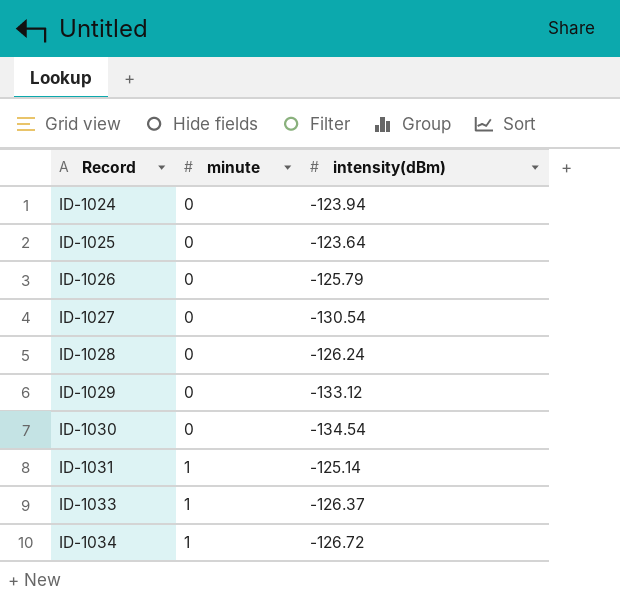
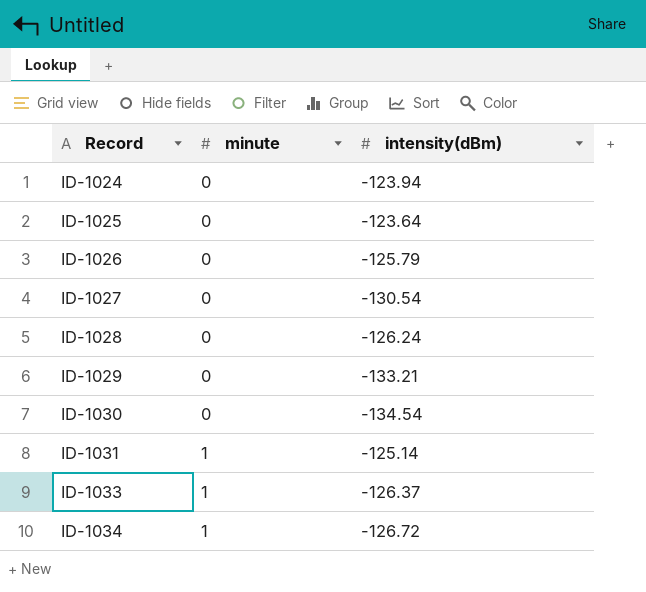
ID-1029 | intensity(dBm): -133.12 -> -133.21

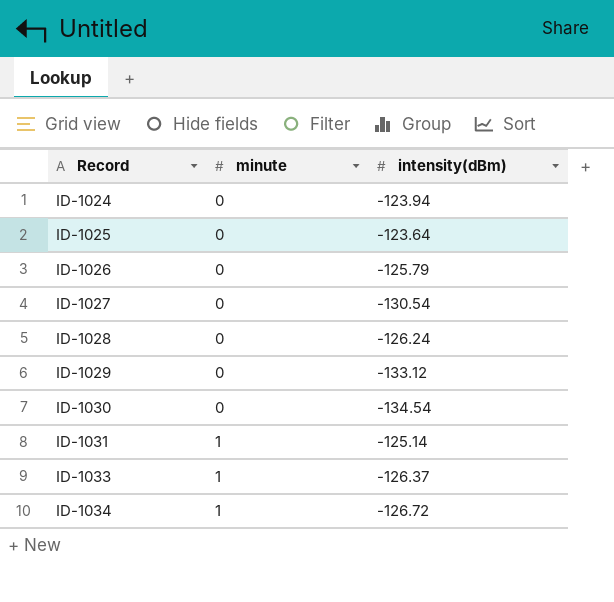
ID-1029 | intensity(dBm): -133.21 -> -133.12

